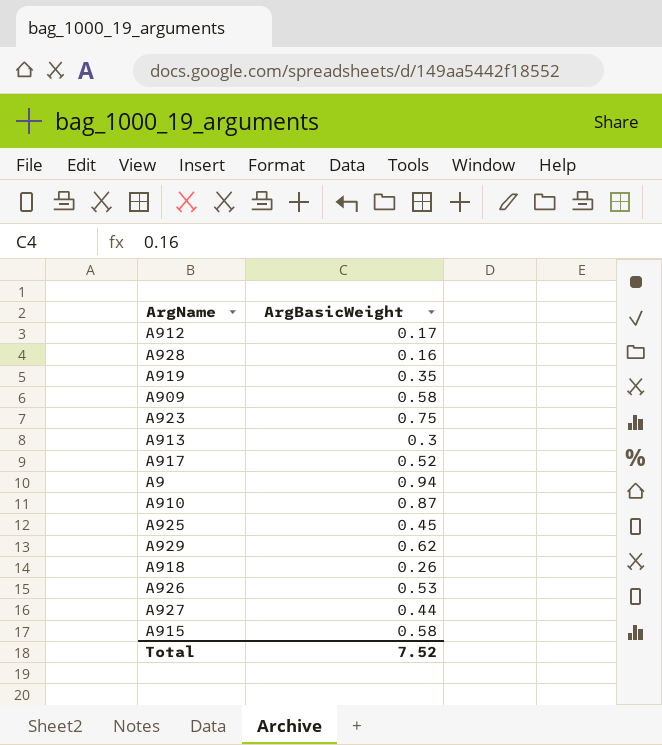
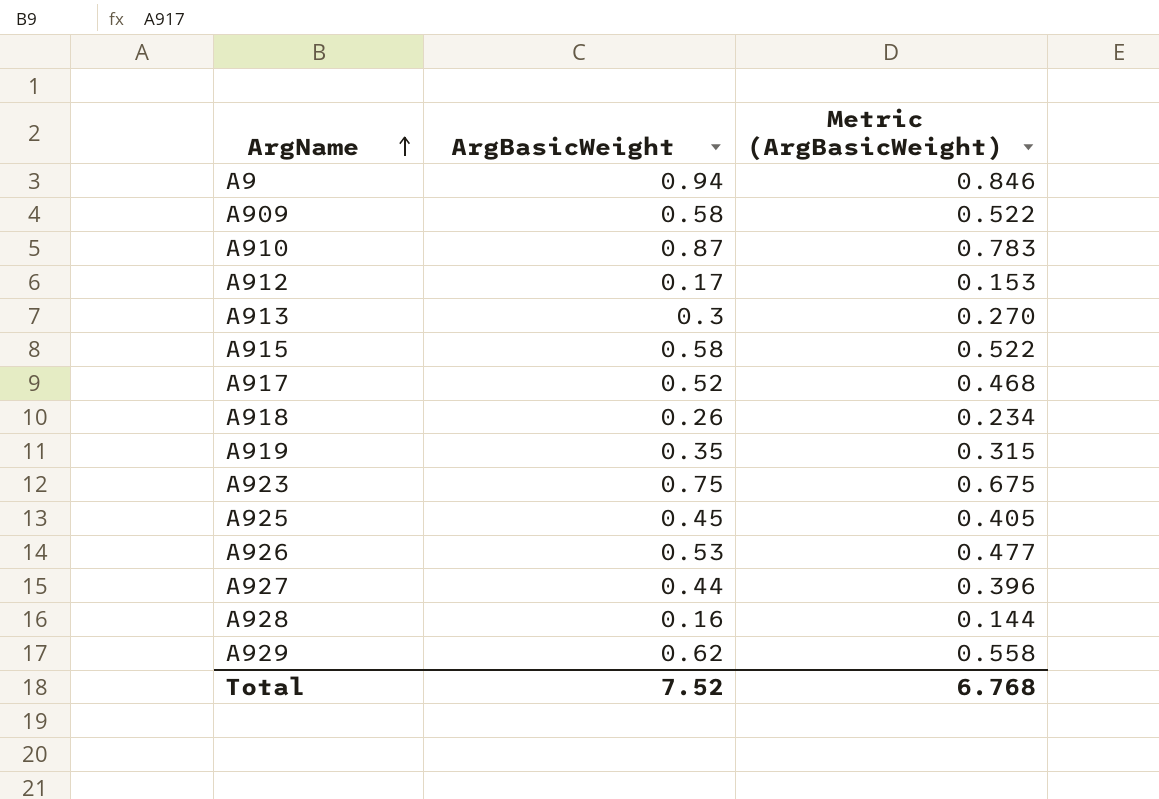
row order: none -> ArgName ascending
column Metric (ArgBasicWeight) | formula: none -> [ArgBasicWeight] * 0.9

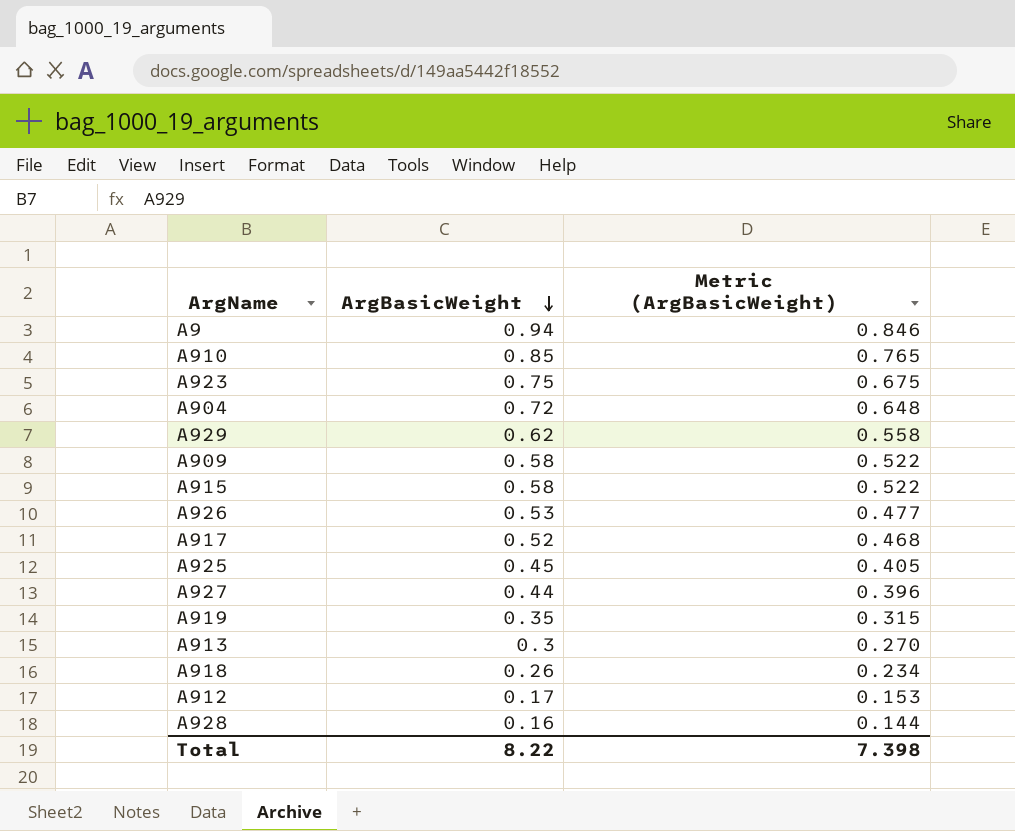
row order: ArgName ascending -> ArgBasicWeight descending
A910 | ArgBasicWeight: 0.87 -> 0.85
A910 | Metric (ArgBasicWeight): 0.783 -> 0.765
row A904: none -> 0.72 | 0.648
Total | ArgBasicWeight: 7.52 -> 8.22
Total | Metric (ArgBasicWeight): 6.768 -> 7.398

